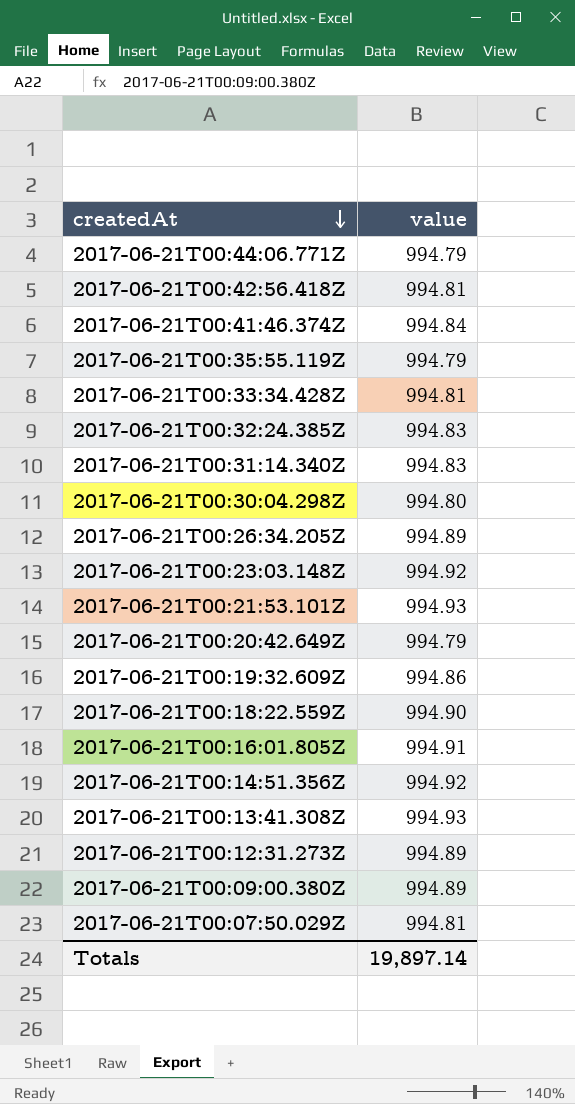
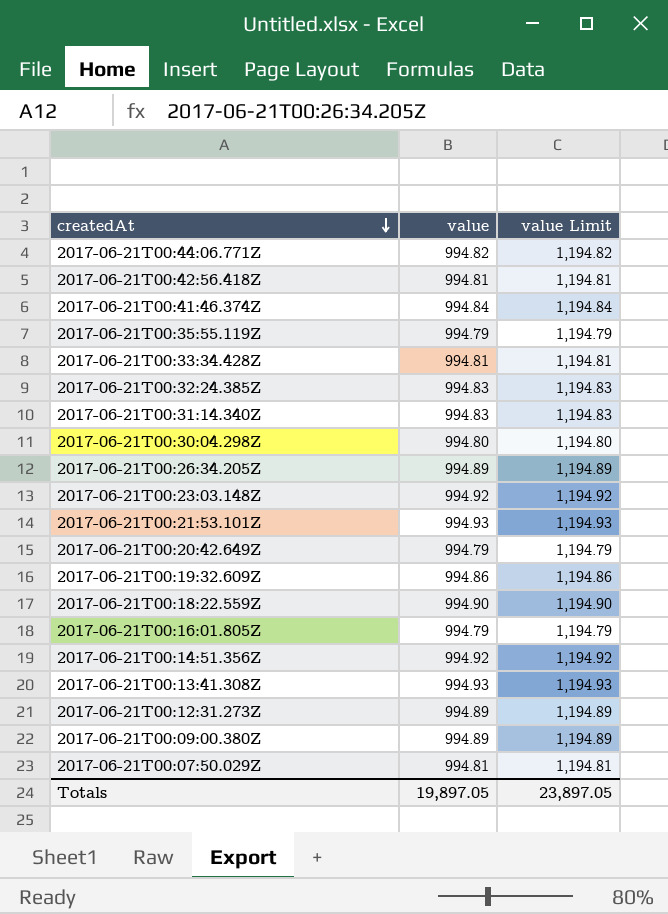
column value Limit | formula: none -> [value] + 200
2017-06-21T00:44:06.771Z | value: 994.79 -> 994.82
2017-06-21T00:16:01.805Z | value: 994.91 -> 994.79
Totals | value: 19,897.14 -> 19,897.05

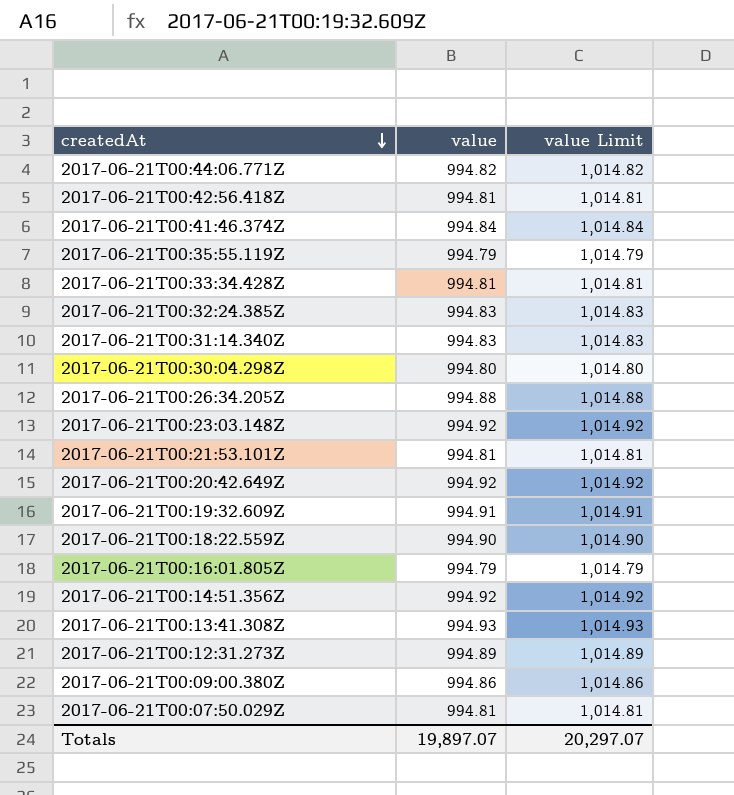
column value Limit | formula: [value] + 200 -> [value] + 20
2017-06-21T00:26:34.205Z | value: 994.89 -> 994.88
2017-06-21T00:21:53.101Z | value: 994.93 -> 994.81
2017-06-21T00:20:42.649Z | value: 994.79 -> 994.92
2017-06-21T00:19:32.609Z | value: 994.86 -> 994.91
2017-06-21T00:09:00.380Z | value: 994.89 -> 994.86
Totals | value: 19,897.05 -> 19,897.07
Totals | value Limit: 23,897.05 -> 20,297.07

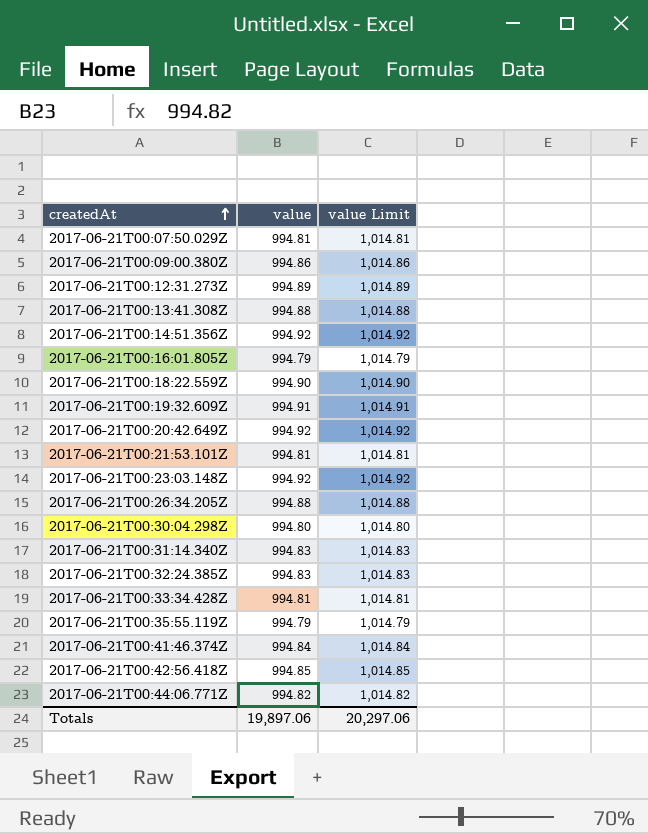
row order: createdAt descending -> createdAt ascending
2017-06-21T00:13:41.308Z | value: 994.93 -> 994.88
2017-06-21T00:13:41.308Z | value Limit: 1,014.93 -> 1,014.88
2017-06-21T00:42:56.418Z | value: 994.81 -> 994.85
2017-06-21T00:42:56.418Z | value Limit: 1,014.81 -> 1,014.85
Totals | value: 19,897.07 -> 19,897.06
Totals | value Limit: 20,297.07 -> 20,297.06

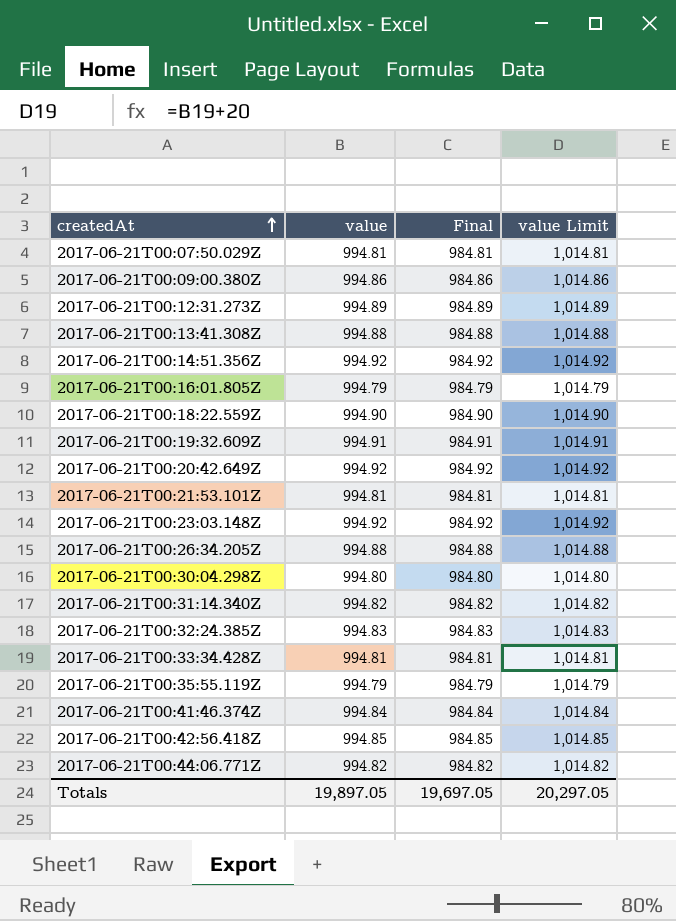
column Final | formula: none -> [value] - 10
2017-06-21T00:31:14.340Z | value: 994.83 -> 994.82
2017-06-21T00:31:14.340Z | value Limit: 1,014.83 -> 1,014.82
Totals | value: 19,897.06 -> 19,897.05
Totals | value Limit: 20,297.06 -> 20,297.05

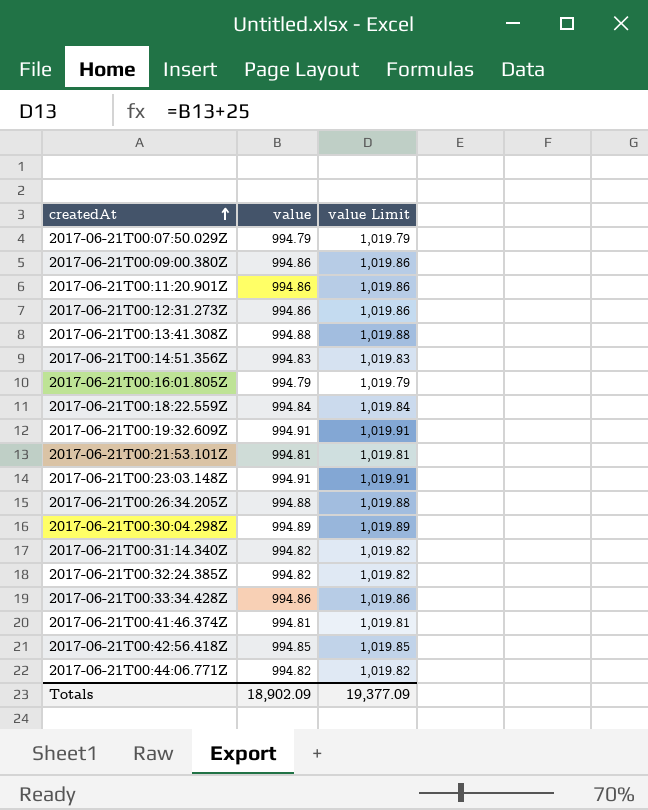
column Final | formula: [value] - 10 -> none
column value Limit | formula: [value] + 20 -> [value] + 25
row 2017-06-21T00:20:42.649Z: 994.92 | 984.92 | 1,014.92 -> none
row 2017-06-21T00:35:55.119Z: 994.79 | 984.79 | 1,014.79 -> none
2017-06-21T00:07:50.029Z | value: 994.81 -> 994.79
row 2017-06-21T00:11:20.901Z: none -> 994.86 | 1,019.86
2017-06-21T00:12:31.273Z | value: 994.89 -> 994.86
2017-06-21T00:14:51.356Z | value: 994.92 -> 994.83
2017-06-21T00:18:22.559Z | value: 994.90 -> 994.84
2017-06-21T00:23:03.148Z | value: 994.92 -> 994.91
2017-06-21T00:30:04.298Z | value: 994.80 -> 994.89
2017-06-21T00:32:24.385Z | value: 994.83 -> 994.82
2017-06-21T00:33:34.428Z | value: 994.81 -> 994.86
2017-06-21T00:41:46.374Z | value: 994.84 -> 994.81
Totals | value: 19,897.05 -> 18,902.09
Totals | value Limit: 20,297.05 -> 19,377.09

